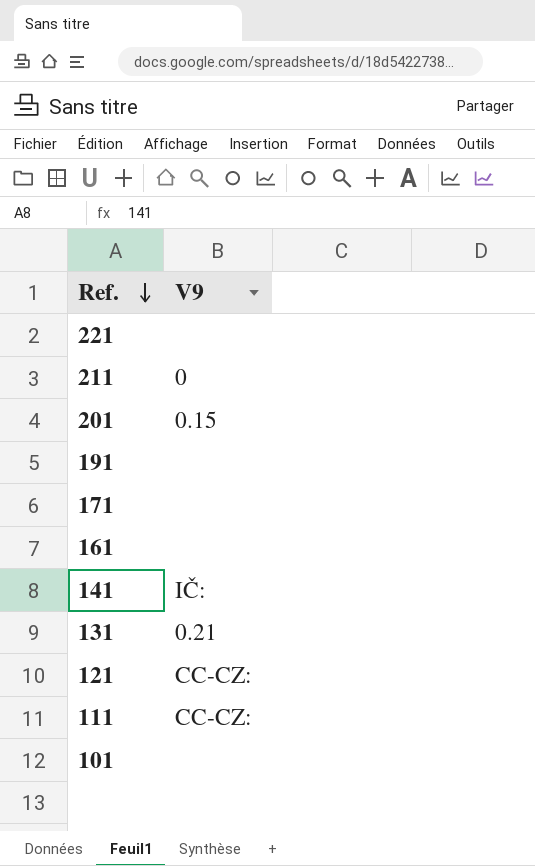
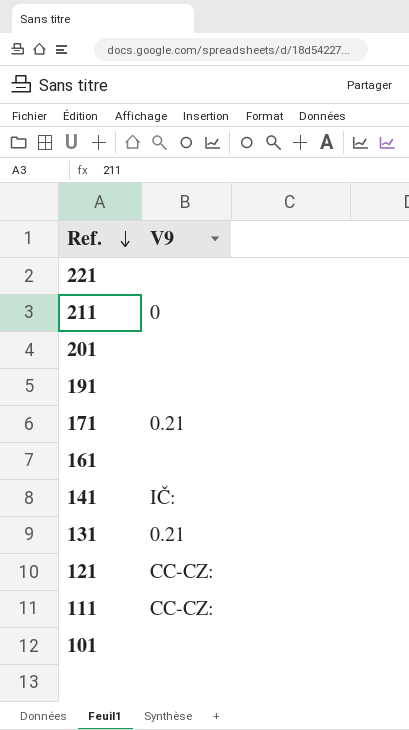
201 | V9: 0.15 -> none
171 | V9: none -> 0.21

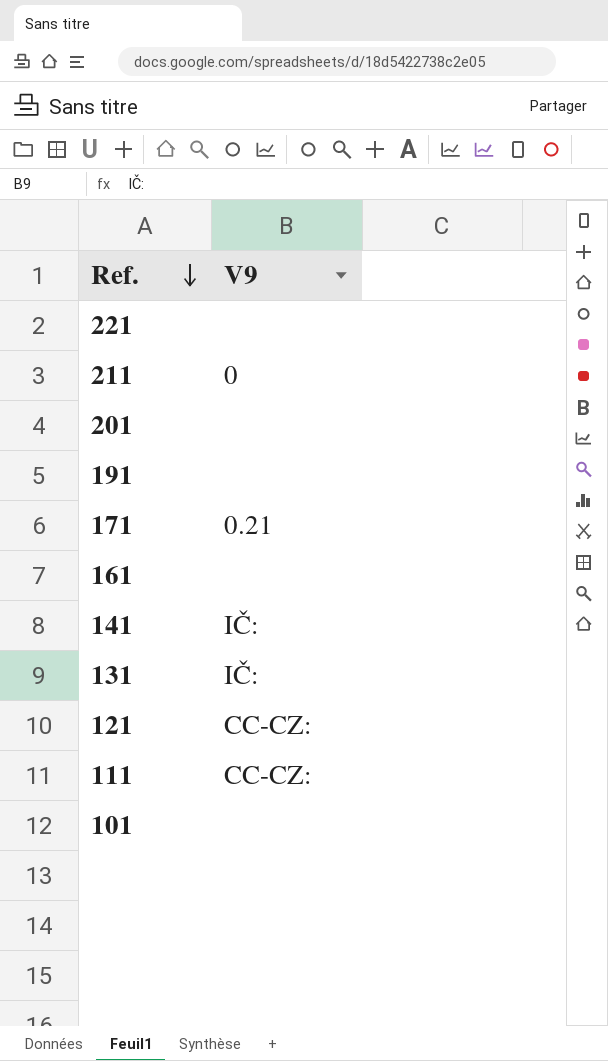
131 | V9: 0.21 -> IČ:

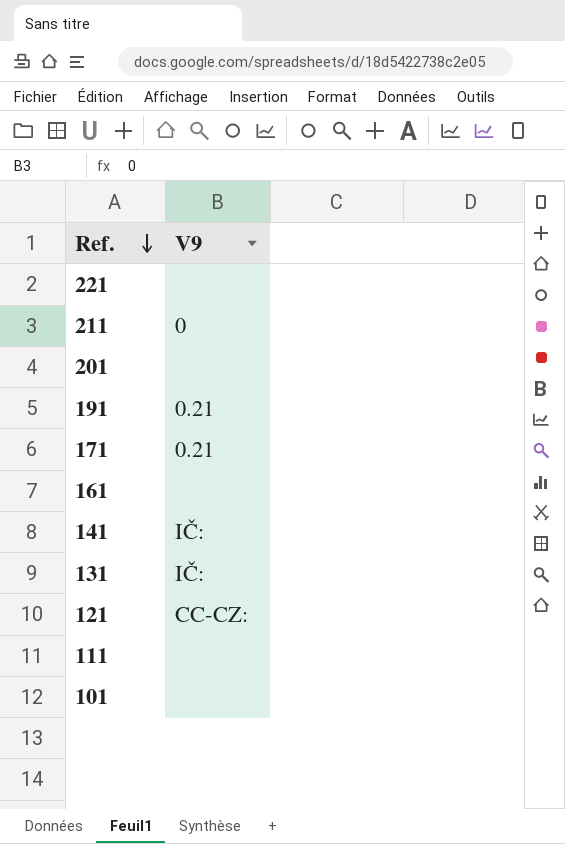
191 | V9: none -> 0.21
111 | V9: CC-CZ: -> none

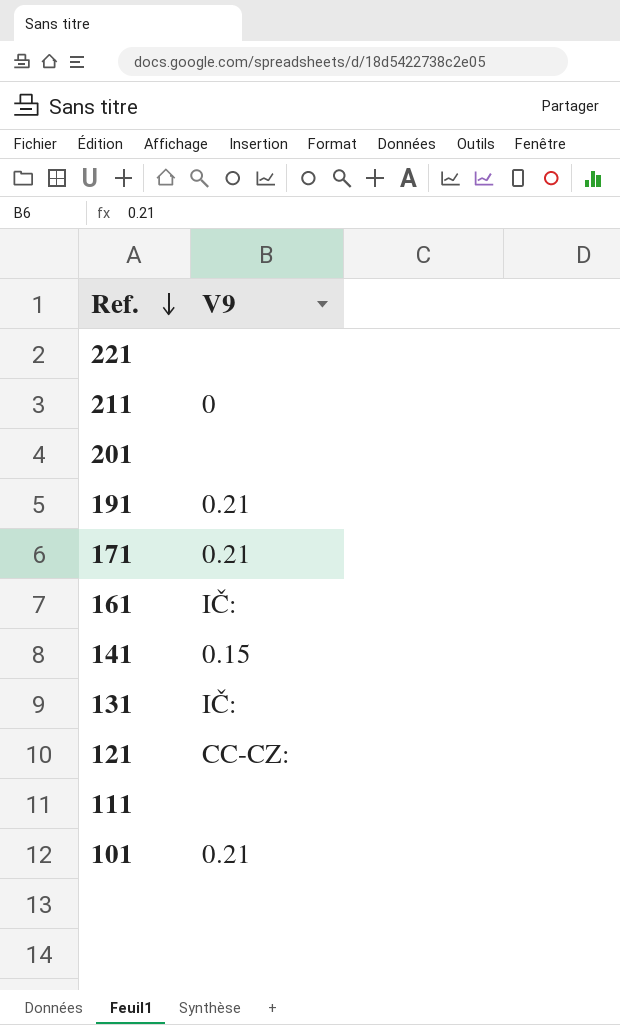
161 | V9: none -> IČ:
141 | V9: IČ: -> 0.15
101 | V9: none -> 0.21

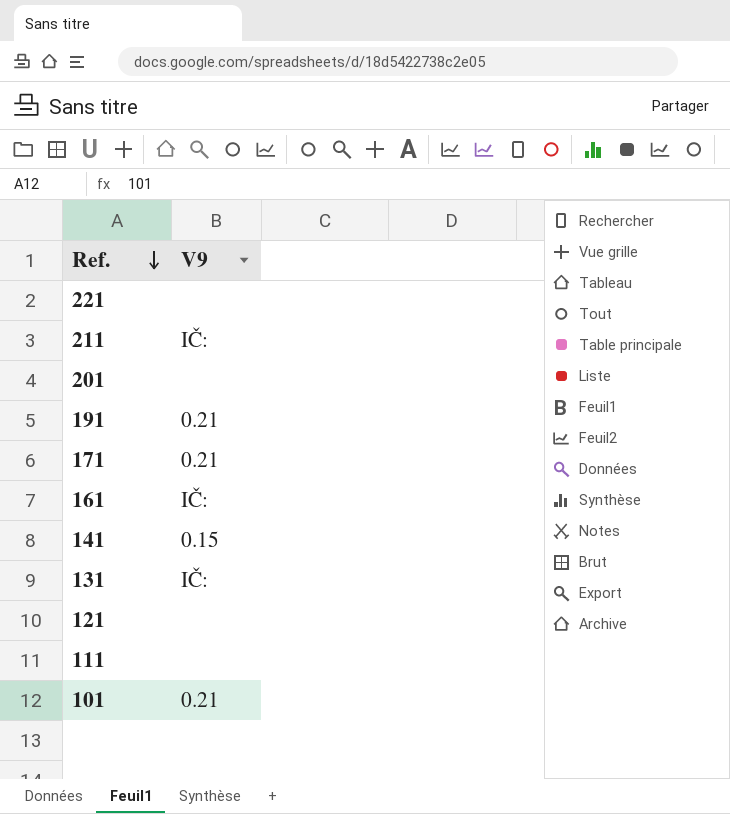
211 | V9: 0 -> IČ:
121 | V9: CC-CZ: -> none

